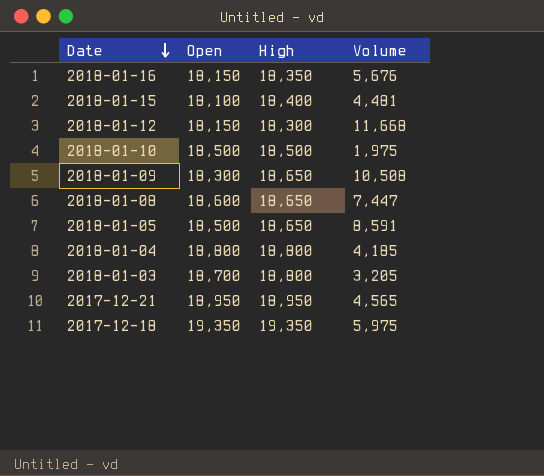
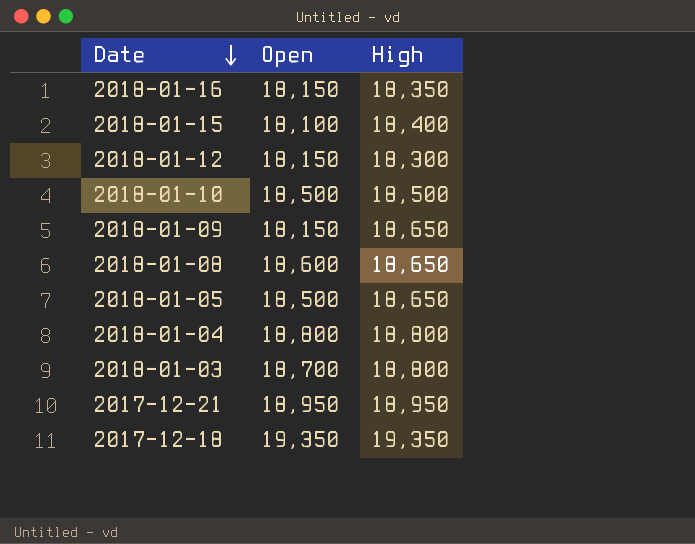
column Volume | position: 4 -> none
2018-01-09 | Open: 18,300 -> 18,150

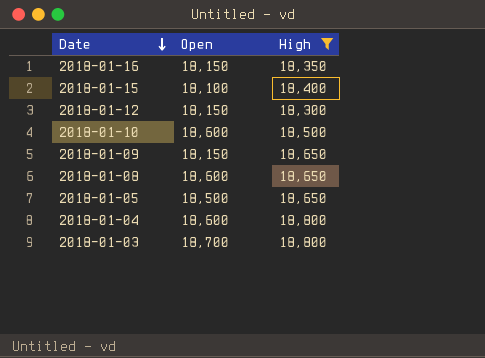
filter: none -> High <= 18,800
2018-01-10 | Open: 18,500 -> 18,600
2018-01-04 | Open: 18,800 -> 18,600

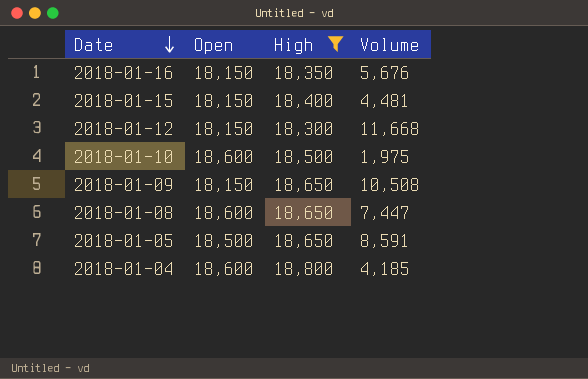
column Volume | position: none -> 4
row 2018-01-03: 18,700 | 18,800 -> none
2018-01-15 | Open: 18,100 -> 18,150

